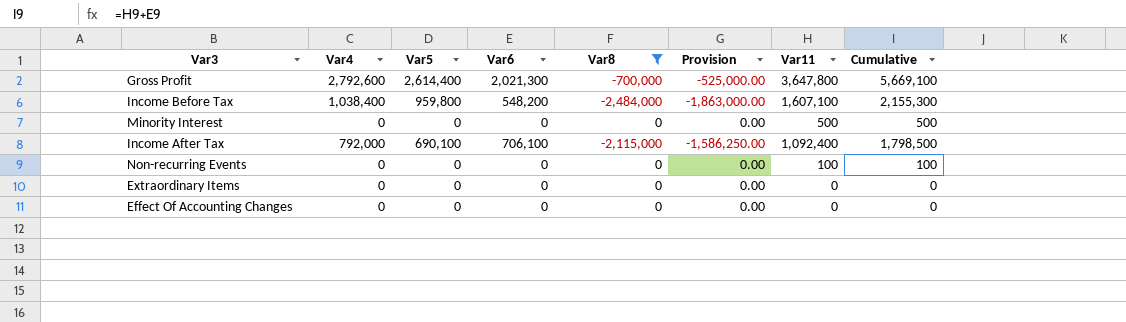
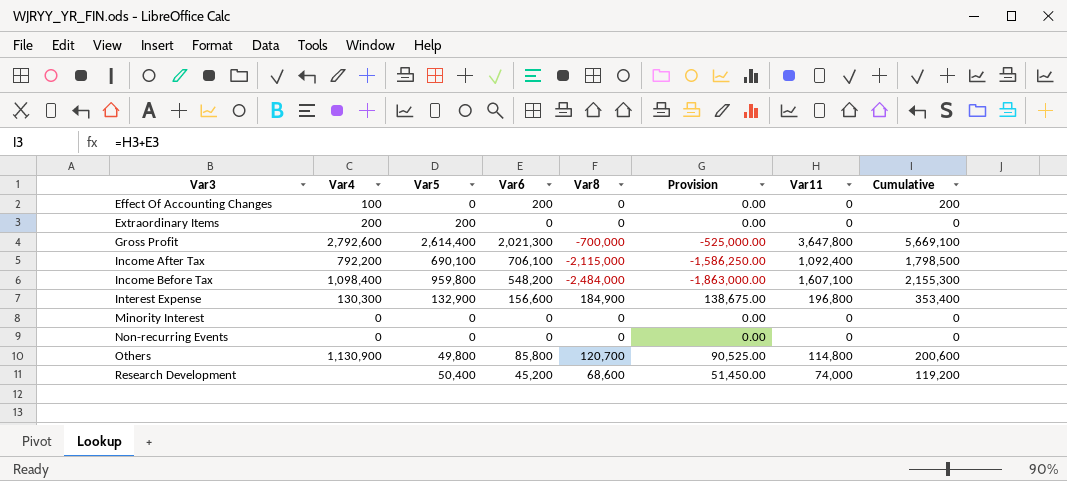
filter: Var8 <= 0 -> none
row order: none -> Var3 ascending
Effect Of Accounting Changes | Var4: 0 -> 100
Effect Of Accounting Changes | Var6: 0 -> 200
Effect Of Accounting Changes | Cumulative: 0 -> 200
Extraordinary Items | Var4: 0 -> 200
Extraordinary Items | Var5: 0 -> 200
Income After Tax | Var4: 792,000 -> 792,200
Income Before Tax | Var4: 1,038,400 -> 1,098,400
Minority Interest | Var11: 500 -> 0
Minority Interest | Cumulative: 500 -> 0
Non-recurring Events | Var11: 100 -> 0
Non-recurring Events | Cumulative: 100 -> 0

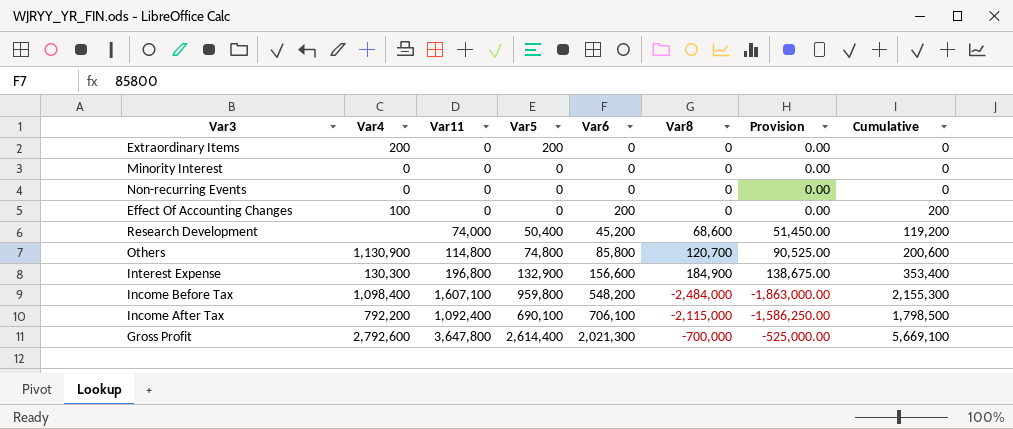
row order: Var3 ascending -> Var6 ascending
column Var11 | position: 7 -> 3
Others | Var5: 49,800 -> 74,800

